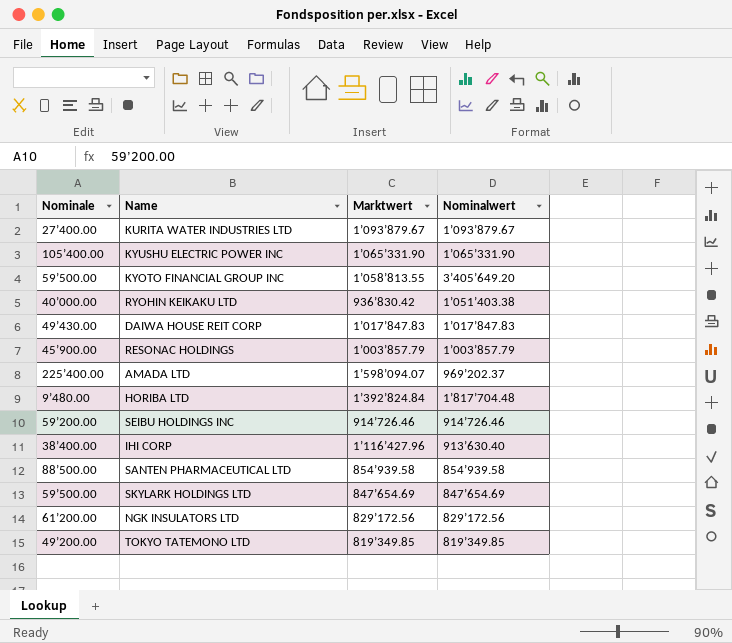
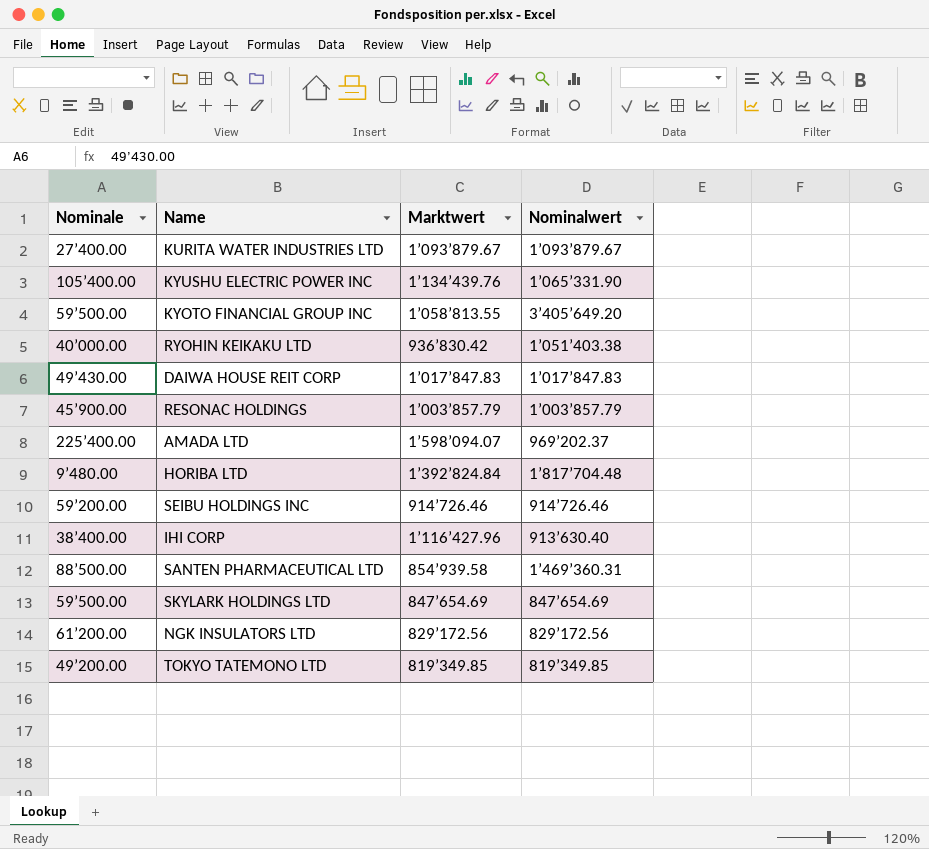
KYUSHU ELECTRIC POWER INC | Marktwert: 1’065’331.90 -> 1’134’439.76
SANTEN PHARMACEUTICAL LTD | Nominalwert: 854’939.58 -> 1’469’360.31

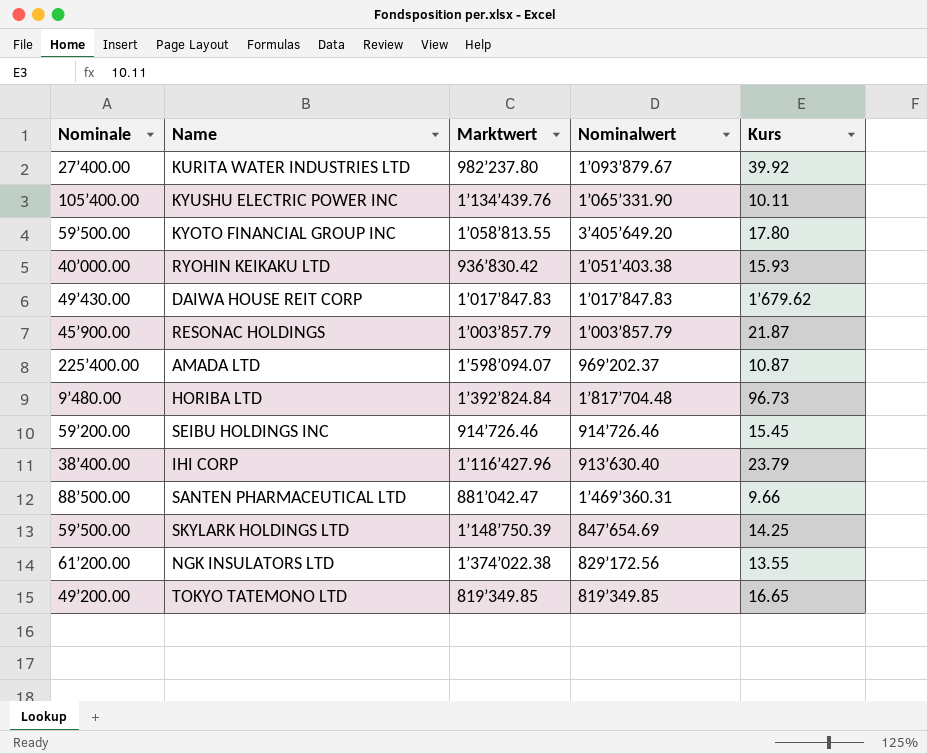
column Kurs | position: none -> 5
KURITA WATER INDUSTRIES LTD | Marktwert: 1’093’879.67 -> 982’237.80
SANTEN PHARMACEUTICAL LTD | Marktwert: 854’939.58 -> 881’042.47
SKYLARK HOLDINGS LTD | Marktwert: 847’654.69 -> 1’148’750.39
NGK INSULATORS LTD | Marktwert: 829’172.56 -> 1’374’022.38

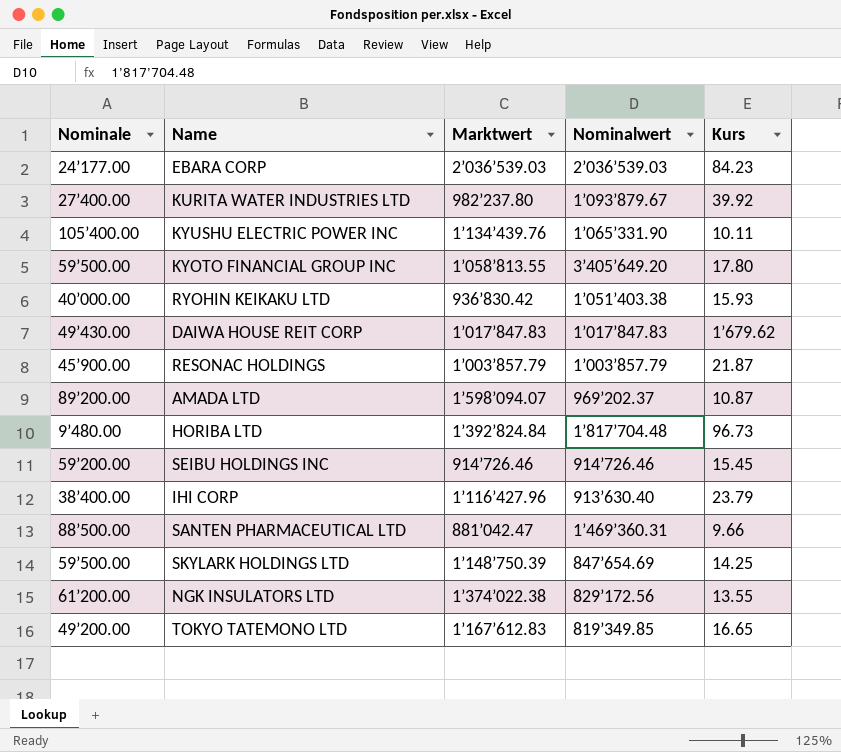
row EBARA CORP: none -> 24’177.00 | 2’036’539.03 | 2’036’539.03 | 84.23
AMADA LTD | Nominale: 225’400.00 -> 89’200.00
TOKYO TATEMONO LTD | Marktwert: 819’349.85 -> 1’167’612.83

